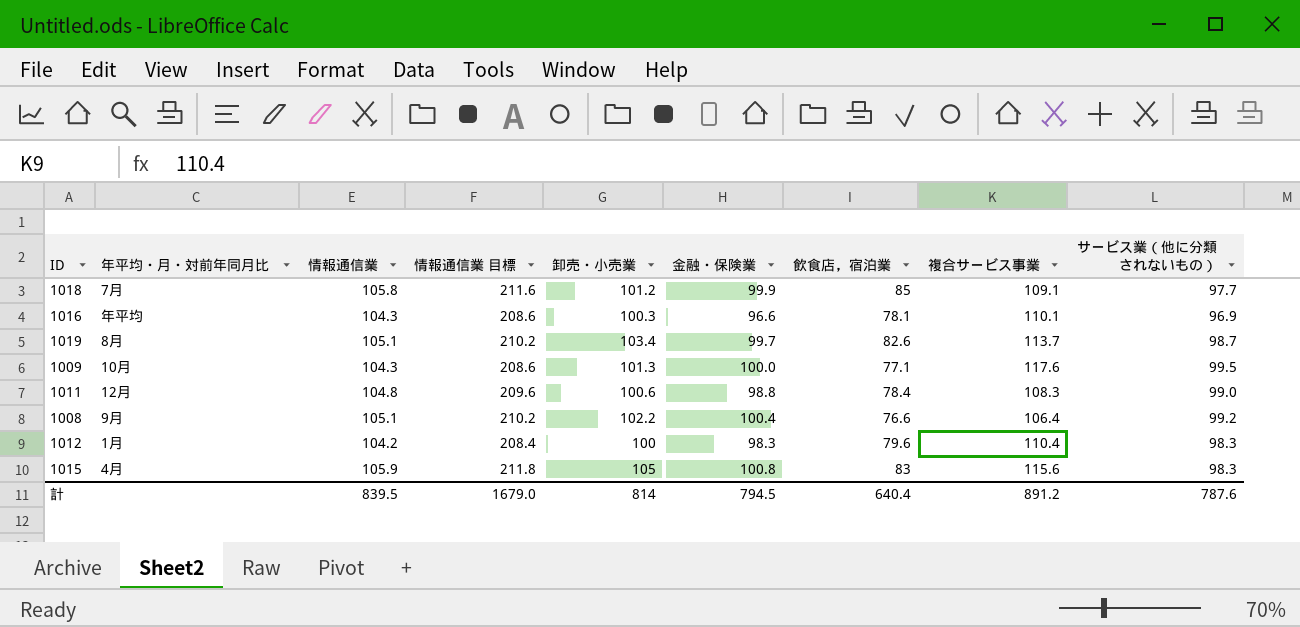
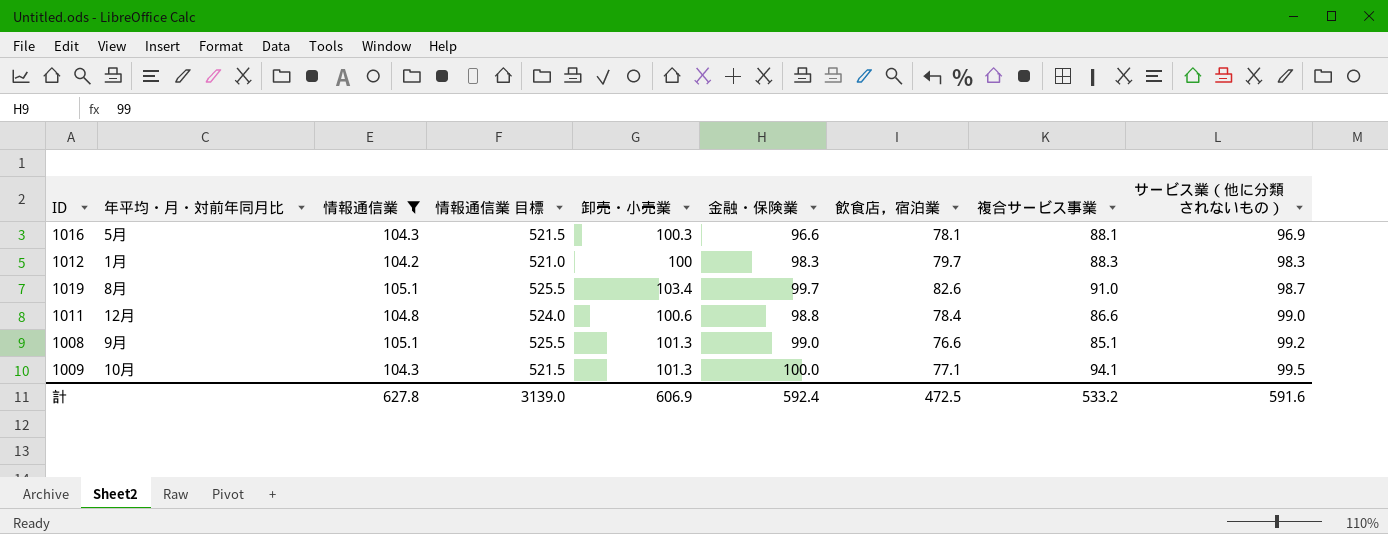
filter: none -> 情報通信業 <= 105.1
row order: none -> サービス業（他に分類されないもの） ascending
column 情報通信業 目標 | formula: [情報通信業] * 2 -> [情報通信業] * 5
1016 | 年平均・月・対前年同月比: 年平均 -> 5月
1016 | 複合サービス事業: 110.1 -> 88.1
1012 | 飲食店，宿泊業: 79.6 -> 79.7
1012 | 複合サービス事業: 110.4 -> 88.3
1019 | 複合サービス事業: 113.7 -> 91.0
1011 | 複合サービス事業: 108.3 -> 86.6
1008 | 卸売・小売業: 102.2 -> 101.3
1008 | 金融・保険業: 100.4 -> 99.0
1008 | 複合サービス事業: 106.4 -> 85.1
1009 | 複合サービス事業: 117.6 -> 94.1
計 | 情報通信業: 839.5 -> 627.8
計 | 情報通信業 目標: 1679.0 -> 3139.0
計 | 卸売・小売業: 814 -> 606.9
計 | 金融・保険業: 794.5 -> 592.4
計 | 飲食店，宿泊業: 640.4 -> 472.5
計 | 複合サービス事業: 891.2 -> 533.2
計 | サービス業（他に分類されないもの）: 787.6 -> 591.6

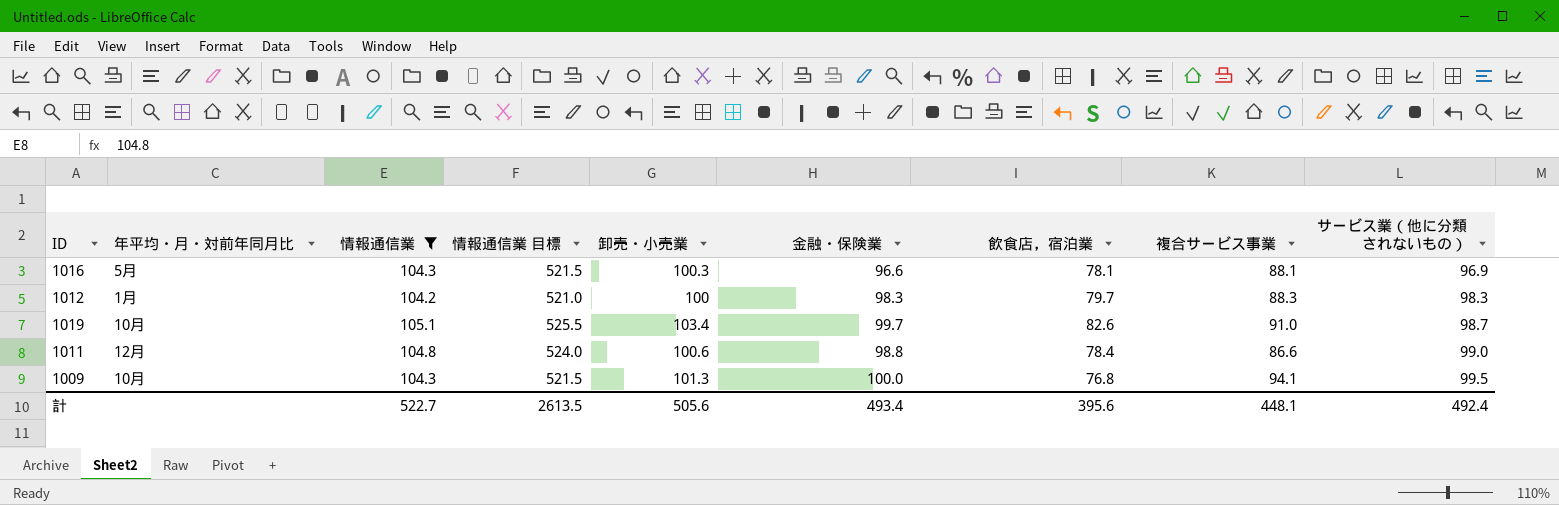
row 1008: 9月 | 105.1 | 525.5 | 101.3 | 99.0 | 76.6 | 85.1 | 99.2 -> none
1019 | 年平均・月・対前年同月比: 8月 -> 10月
1009 | 飲食店，宿泊業: 77.1 -> 76.8
計 | 情報通信業: 627.8 -> 522.7
計 | 情報通信業 目標: 3139.0 -> 2613.5
計 | 卸売・小売業: 606.9 -> 505.6
計 | 金融・保険業: 592.4 -> 493.4
計 | 飲食店，宿泊業: 472.5 -> 395.6
計 | 複合サービス事業: 533.2 -> 448.1
計 | サービス業（他に分類されないもの）: 591.6 -> 492.4

